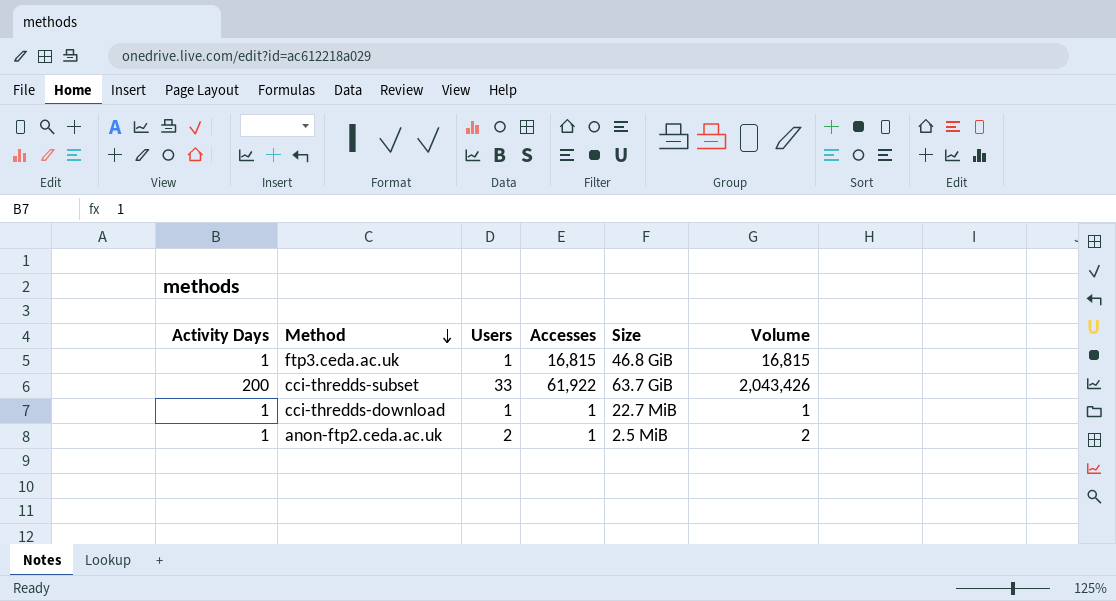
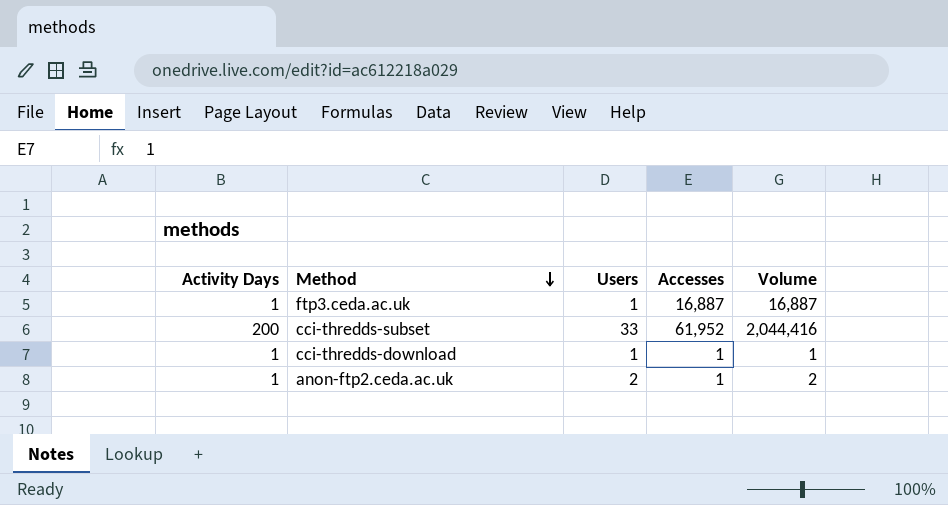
column Size | position: 5 -> none
ftp3.ceda.ac.uk | Accesses: 16,815 -> 16,887
ftp3.ceda.ac.uk | Volume: 16,815 -> 16,887
cci-thredds-subset | Accesses: 61,922 -> 61,952
cci-thredds-subset | Volume: 2,043,426 -> 2,044,416

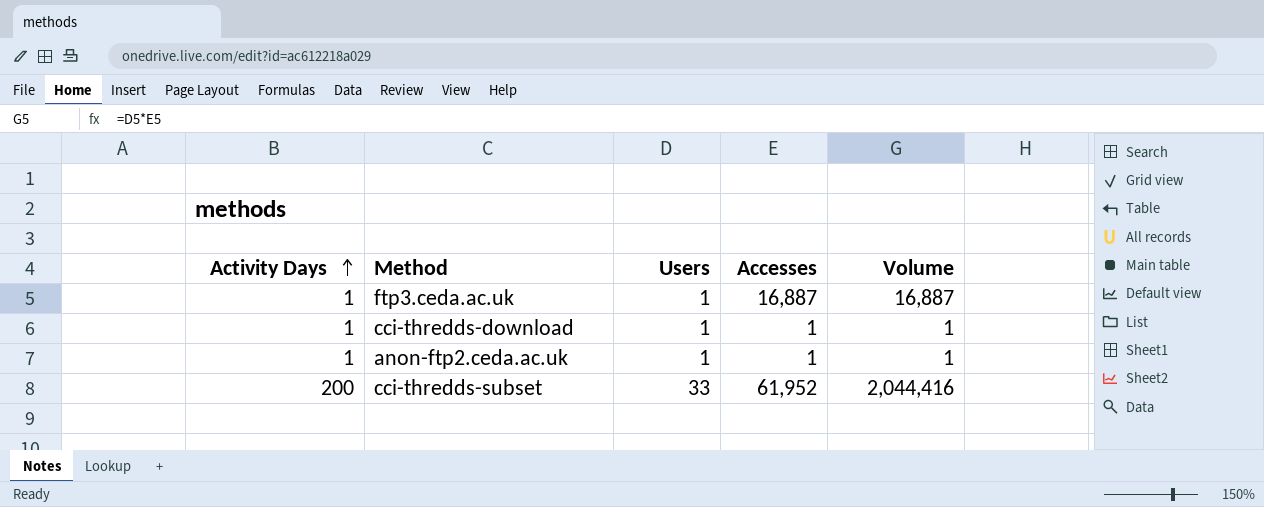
row order: Method descending -> Activity Days ascending
anon-ftp2.ceda.ac.uk | Users: 2 -> 1
anon-ftp2.ceda.ac.uk | Volume: 2 -> 1

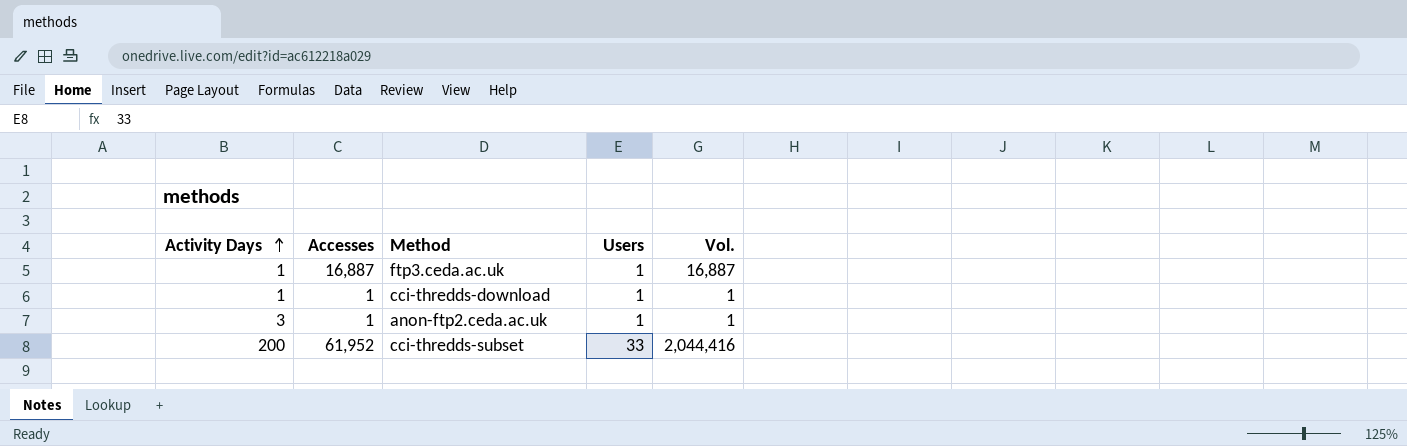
column Accesses | position: 4 -> 2
column name: Volume -> Vol.
anon-ftp2.ceda.ac.uk | Activity Days: 1 -> 3

